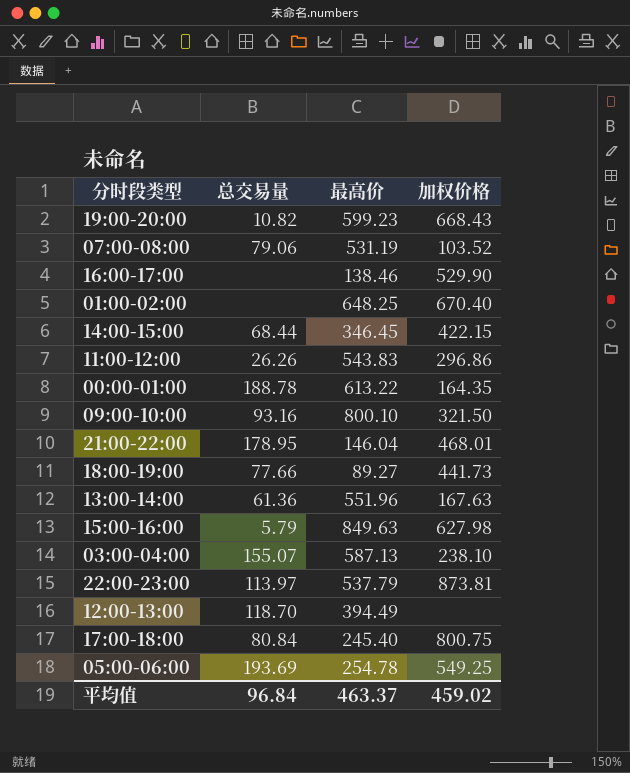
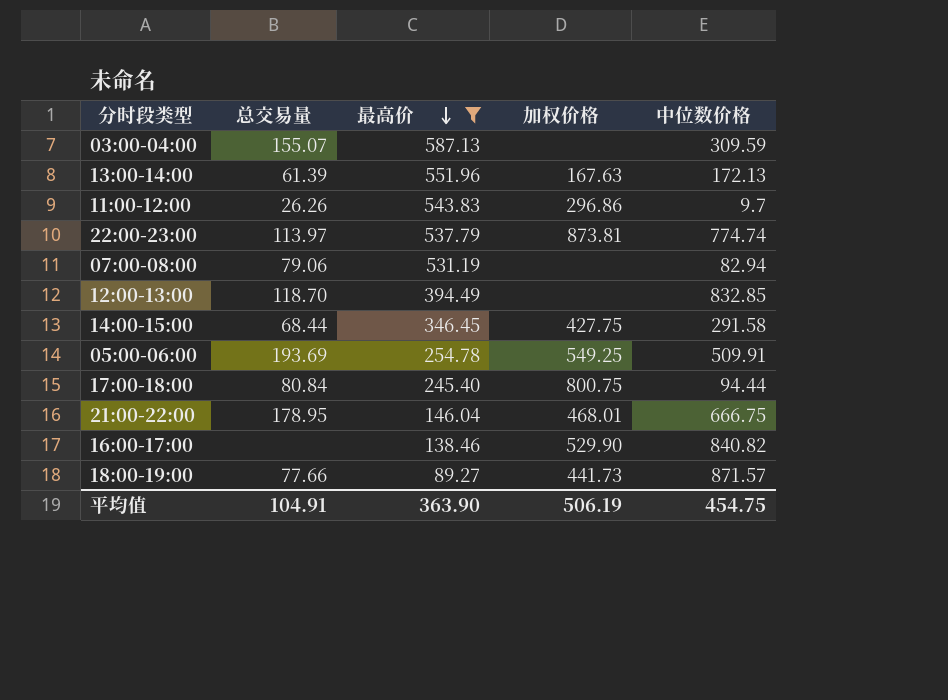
filter: none -> 最高价 <= 587.13
row order: none -> 最高价 descending
column 中位数价格 | position: none -> 5
03:00-04:00 | 加权价格: 238.10 -> none
13:00-14:00 | 总交易量: 61.36 -> 61.39
07:00-08:00 | 加权价格: 103.52 -> none
14:00-15:00 | 加权价格: 422.15 -> 427.75
平均值 | 总交易量: 96.84 -> 104.91
平均值 | 最高价: 463.37 -> 363.90
平均值 | 加权价格: 459.02 -> 506.19

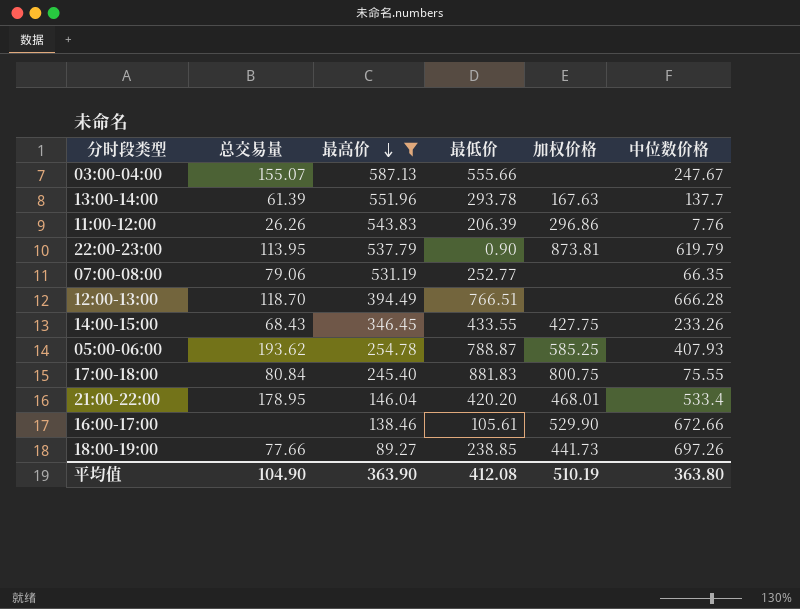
column 最低价 | position: none -> 4
03:00-04:00 | 中位数价格: 309.59 -> 247.67
13:00-14:00 | 中位数价格: 172.13 -> 137.7
11:00-12:00 | 中位数价格: 9.7 -> 7.76
22:00-23:00 | 总交易量: 113.97 -> 113.95
22:00-23:00 | 中位数价格: 774.74 -> 619.79
07:00-08:00 | 中位数价格: 82.94 -> 66.35
12:00-13:00 | 中位数价格: 832.85 -> 666.28
14:00-15:00 | 总交易量: 68.44 -> 68.43
14:00-15:00 | 中位数价格: 291.58 -> 233.26
05:00-06:00 | 总交易量: 193.69 -> 193.62
05:00-06:00 | 加权价格: 549.25 -> 585.25
05:00-06:00 | 中位数价格: 509.91 -> 407.93
17:00-18:00 | 中位数价格: 94.44 -> 75.55
21:00-22:00 | 中位数价格: 666.75 -> 533.4
16:00-17:00 | 中位数价格: 840.82 -> 672.66
18:00-19:00 | 中位数价格: 871.57 -> 697.26
平均值 | 总交易量: 104.91 -> 104.90
平均值 | 加权价格: 506.19 -> 510.19
平均值 | 中位数价格: 454.75 -> 363.80

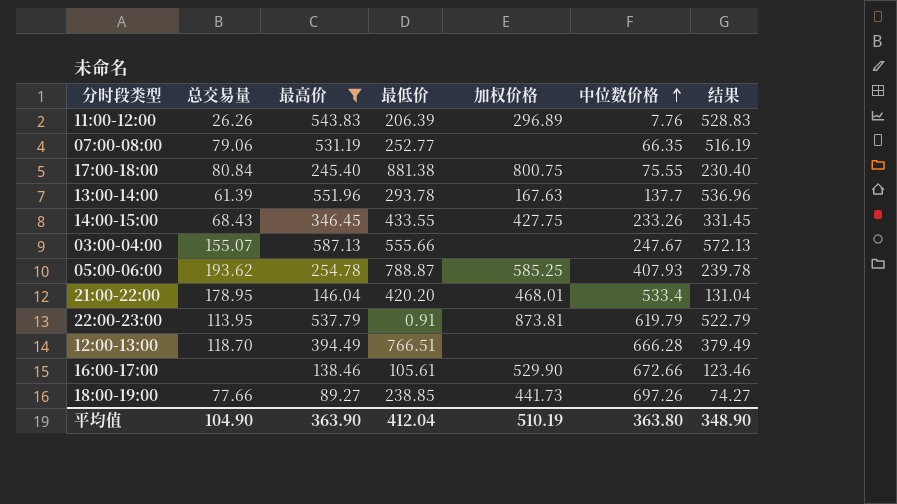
row order: 最高价 descending -> 中位数价格 ascending
column 结果 | formula: none -> [最高价] - 15
11:00-12:00 | 加权价格: 296.86 -> 296.89
17:00-18:00 | 最低价: 881.83 -> 881.38
22:00-23:00 | 最低价: 0.90 -> 0.91
平均值 | 最低价: 412.08 -> 412.04

